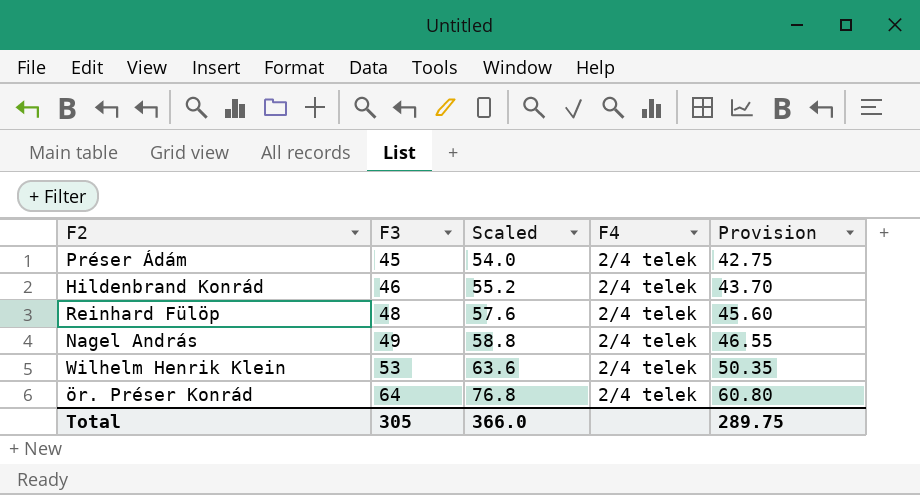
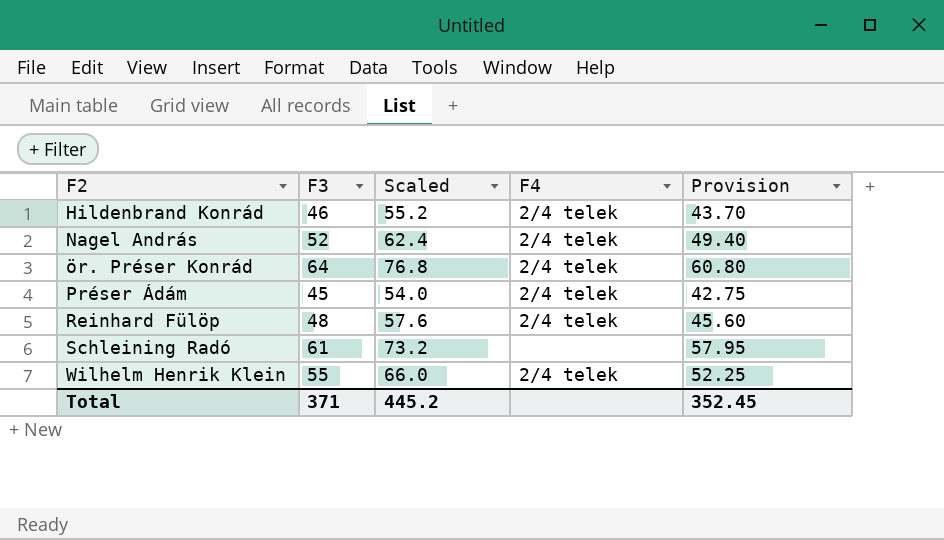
row order: F3 ascending -> F2 ascending
Nagel András | F3: 49 -> 52
Nagel András | Scaled: 58.8 -> 62.4
Nagel András | Provision: 46.55 -> 49.40
row Schleining Radó: none -> 61 | 73.2 | none | 57.95
Wilhelm Henrik Klein | F3: 53 -> 55
Wilhelm Henrik Klein | Scaled: 63.6 -> 66.0
Wilhelm Henrik Klein | Provision: 50.35 -> 52.25
Total | F3: 305 -> 371
Total | Scaled: 366.0 -> 445.2
Total | Provision: 289.75 -> 352.45

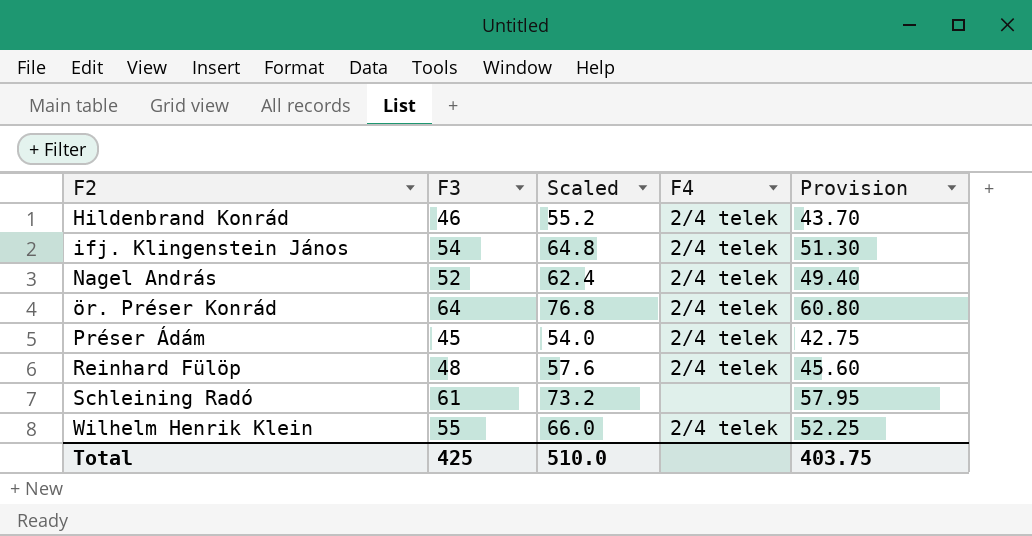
row ifj. Klingenstein János: none -> 54 | 64.8 | 2/4 telek | 51.30
Total | F3: 371 -> 425
Total | Scaled: 445.2 -> 510.0
Total | Provision: 352.45 -> 403.75

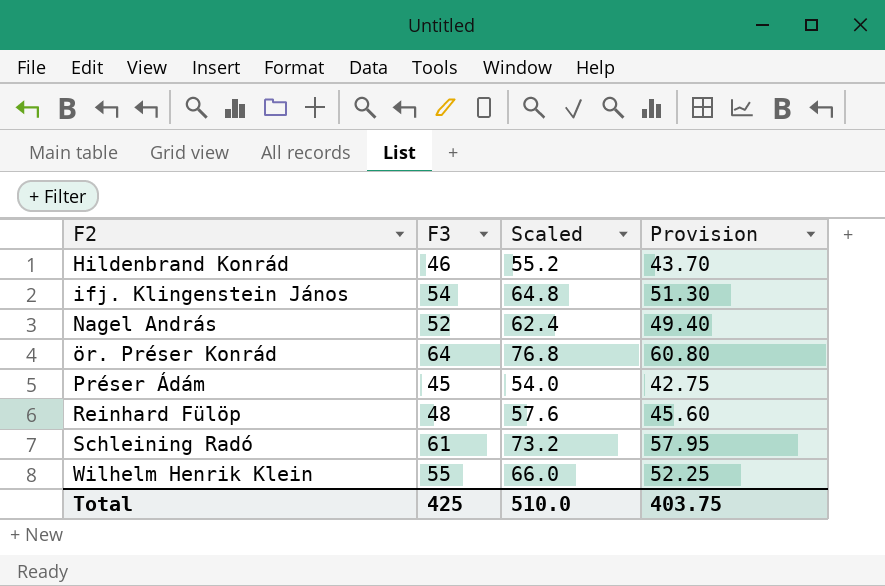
column F4 | position: 4 -> none

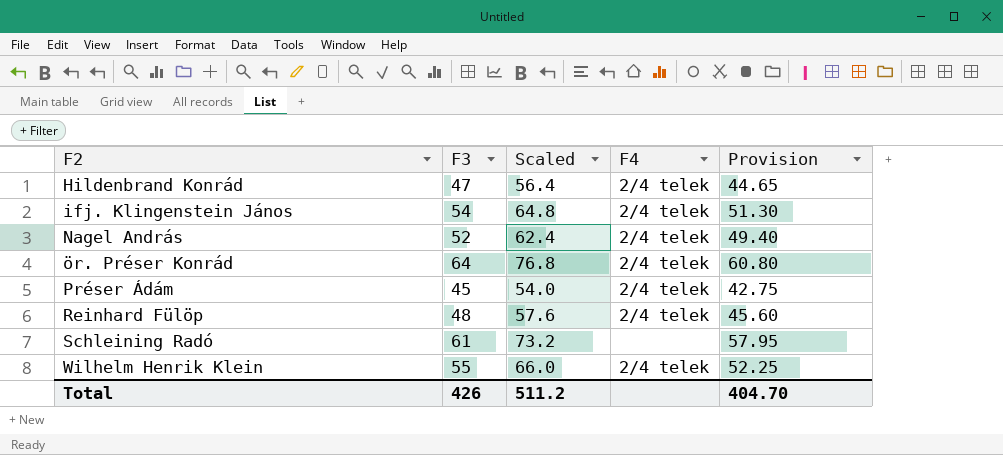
column F4 | position: none -> 4
Hildenbrand Konrád | F3: 46 -> 47
Hildenbrand Konrád | Scaled: 55.2 -> 56.4
Hildenbrand Konrád | Provision: 43.70 -> 44.65
Total | F3: 425 -> 426
Total | Scaled: 510.0 -> 511.2
Total | Provision: 403.75 -> 404.70

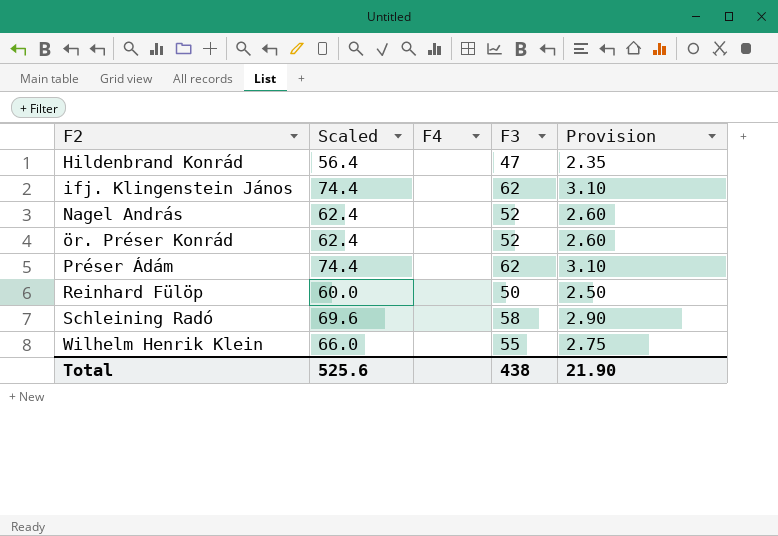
column F3 | position: 2 -> 4
column Provision | formula: [F3] * 0.95 -> [F3] * 0.05
Hildenbrand Konrád | F4: 2/4 telek -> none
ifj. Klingenstein János | Scaled: 64.8 -> 74.4
ifj. Klingenstein János | F4: 2/4 telek -> none
ifj. Klingenstein János | F3: 54 -> 62
Nagel András | F4: 2/4 telek -> none
ör. Préser Konrád | Scaled: 76.8 -> 62.4
ör. Préser Konrád | F4: 2/4 telek -> none
ör. Préser Konrád | F3: 64 -> 52
Préser Ádám | Scaled: 54.0 -> 74.4
Préser Ádám | F4: 2/4 telek -> none
Préser Ádám | F3: 45 -> 62
Reinhard Fülöp | Scaled: 57.6 -> 60.0
Reinhard Fülöp | F4: 2/4 telek -> none
Reinhard Fülöp | F3: 48 -> 50
Schleining Radó | Scaled: 73.2 -> 69.6
Schleining Radó | F3: 61 -> 58
Wilhelm Henrik Klein | F4: 2/4 telek -> none
Total | Scaled: 511.2 -> 525.6
Total | F3: 426 -> 438
Total | Provision: 404.70 -> 21.90

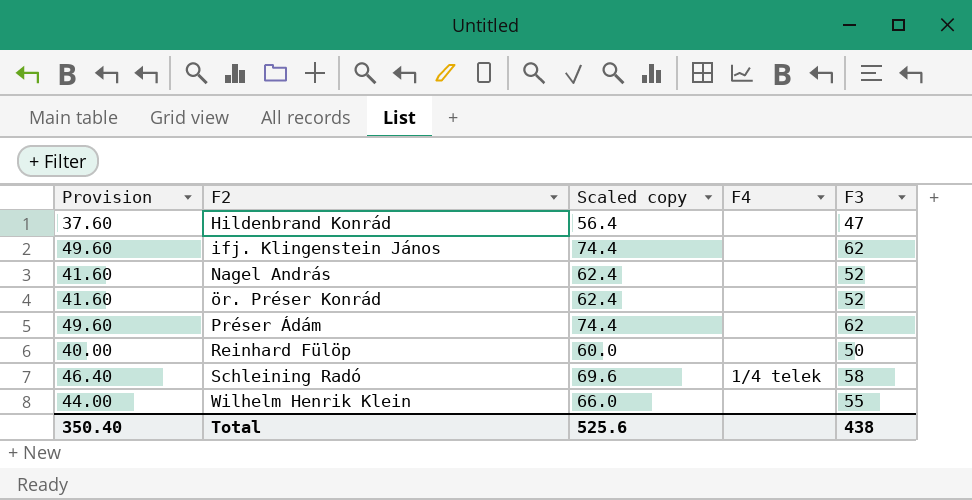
column Provision | formula: [F3] * 0.05 -> [F3] * 0.8
column Provision | position: 5 -> 1
column name: Scaled -> Scaled copy
Schleining Radó | F4: none -> 1/4 telek
Total | Provision: 21.90 -> 350.40

